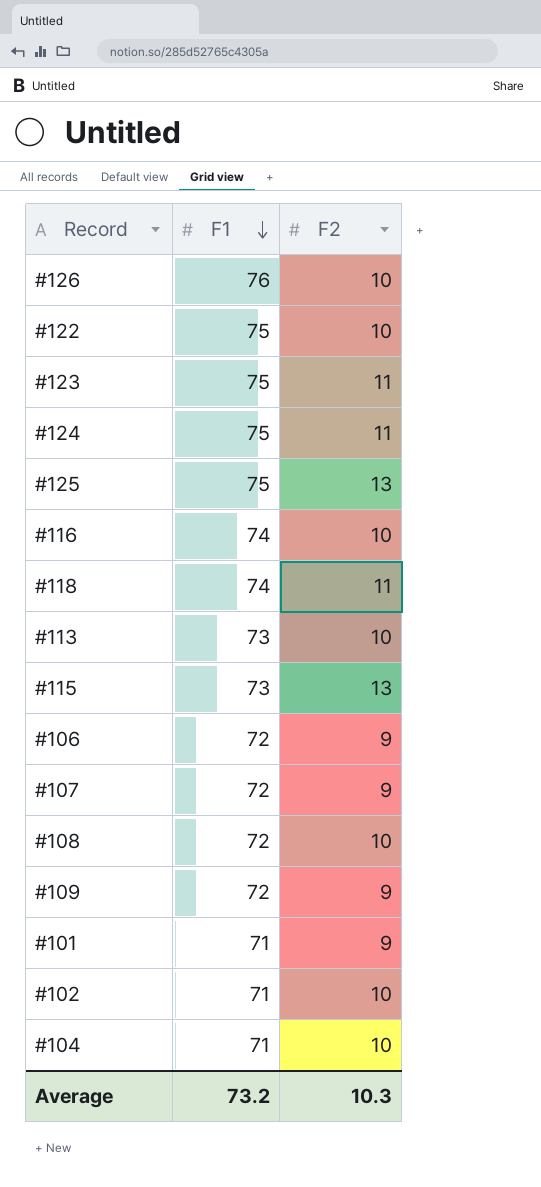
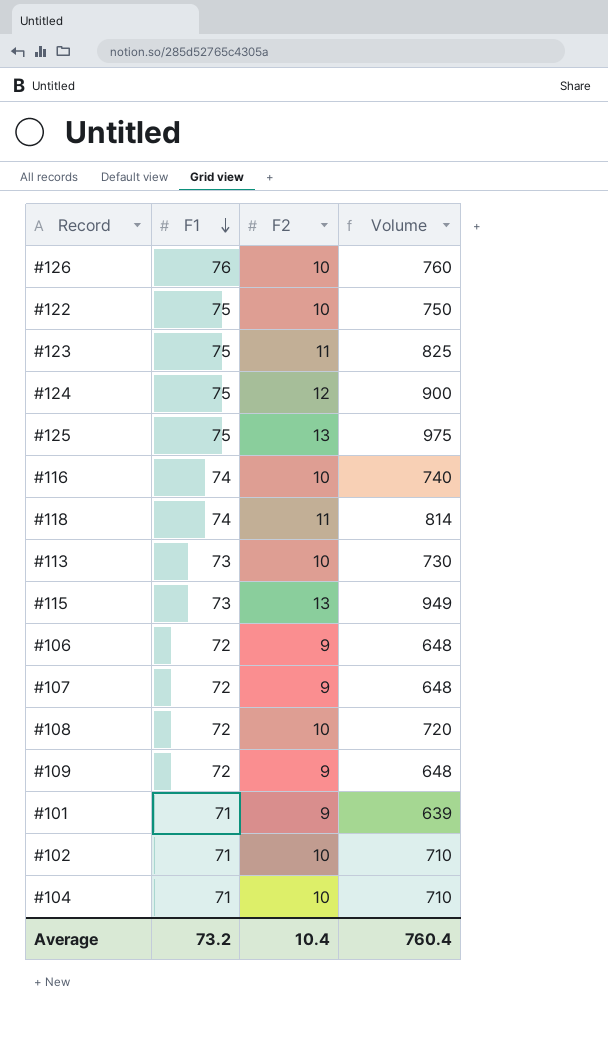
column Volume | formula: none -> [F1] * [F2]
#124 | F2: 11 -> 12
Average | F2: 10.3 -> 10.4

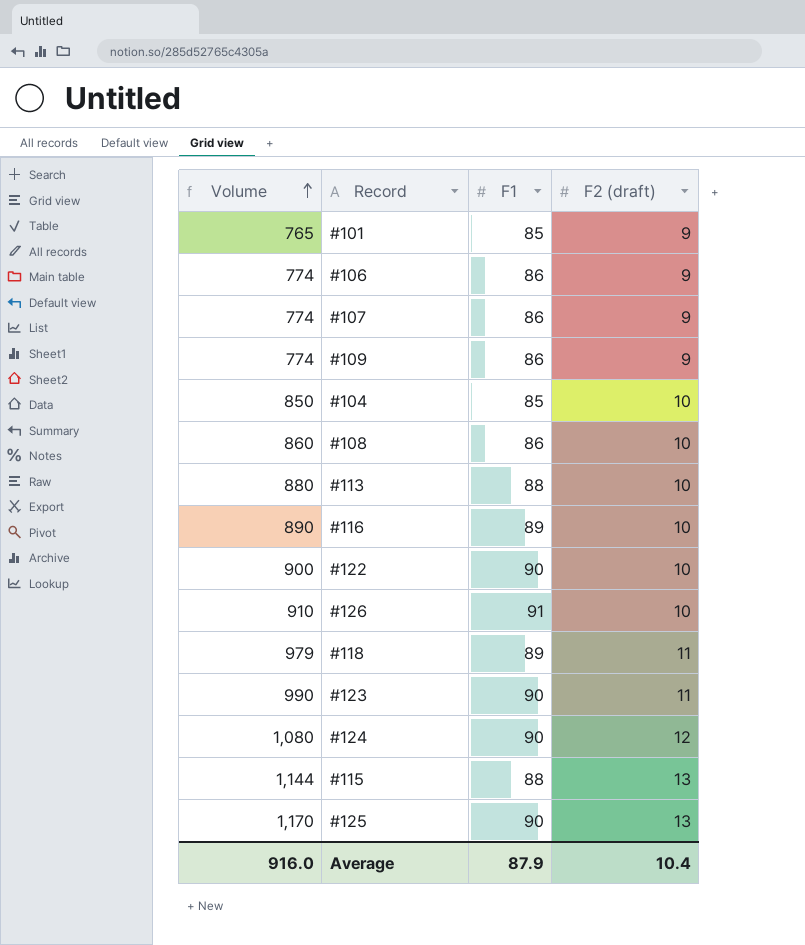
row order: F1 descending -> Volume ascending
column Volume | position: 4 -> 1
column name: F2 -> F2 (draft)
row #102: 71 | 10 | 710 -> none
#101 | Volume: 639 -> 765
#101 | F1: 71 -> 85
#106 | Volume: 648 -> 774
#106 | F1: 72 -> 86
#107 | Volume: 648 -> 774
#107 | F1: 72 -> 86
#109 | Volume: 648 -> 774
#109 | F1: 72 -> 86
#104 | Volume: 710 -> 850
#104 | F1: 71 -> 85
#108 | Volume: 720 -> 860
#108 | F1: 72 -> 86
#113 | Volume: 730 -> 880
#113 | F1: 73 -> 88
#116 | Volume: 740 -> 890
#116 | F1: 74 -> 89
#122 | Volume: 750 -> 900
#122 | F1: 75 -> 90
#126 | Volume: 760 -> 910
#126 | F1: 76 -> 91
#118 | Volume: 814 -> 979
#118 | F1: 74 -> 89
#123 | Volume: 825 -> 990
#123 | F1: 75 -> 90
#124 | Volume: 900 -> 1,080
#124 | F1: 75 -> 90
#115 | Volume: 949 -> 1,144
#115 | F1: 73 -> 88
#125 | Volume: 975 -> 1,170
#125 | F1: 75 -> 90
Average | Volume: 760.4 -> 916.0
Average | F1: 73.2 -> 87.9

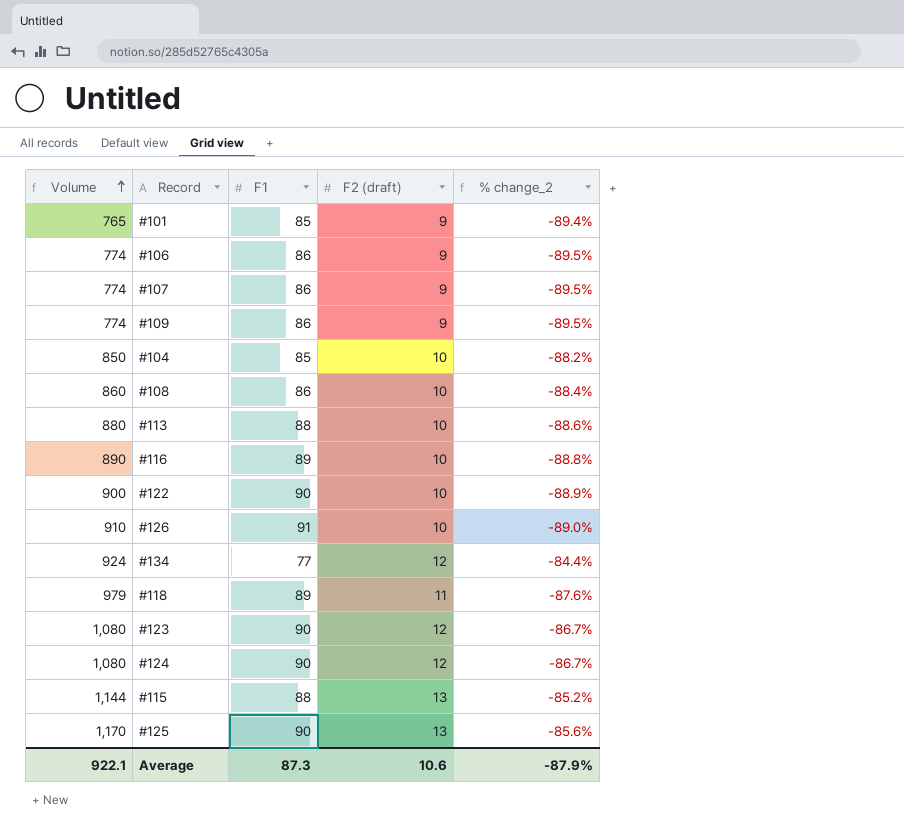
column % change_2 | formula: none -> ([F2 (draft)] - [F1]) / [F1]
row #134: none -> 924 | 77 | 12 | -84.4%
#123 | Volume: 990 -> 1,080
#123 | F2 (draft): 11 -> 12
Average | Volume: 916.0 -> 922.1
Average | F1: 87.9 -> 87.3
Average | F2 (draft): 10.4 -> 10.6

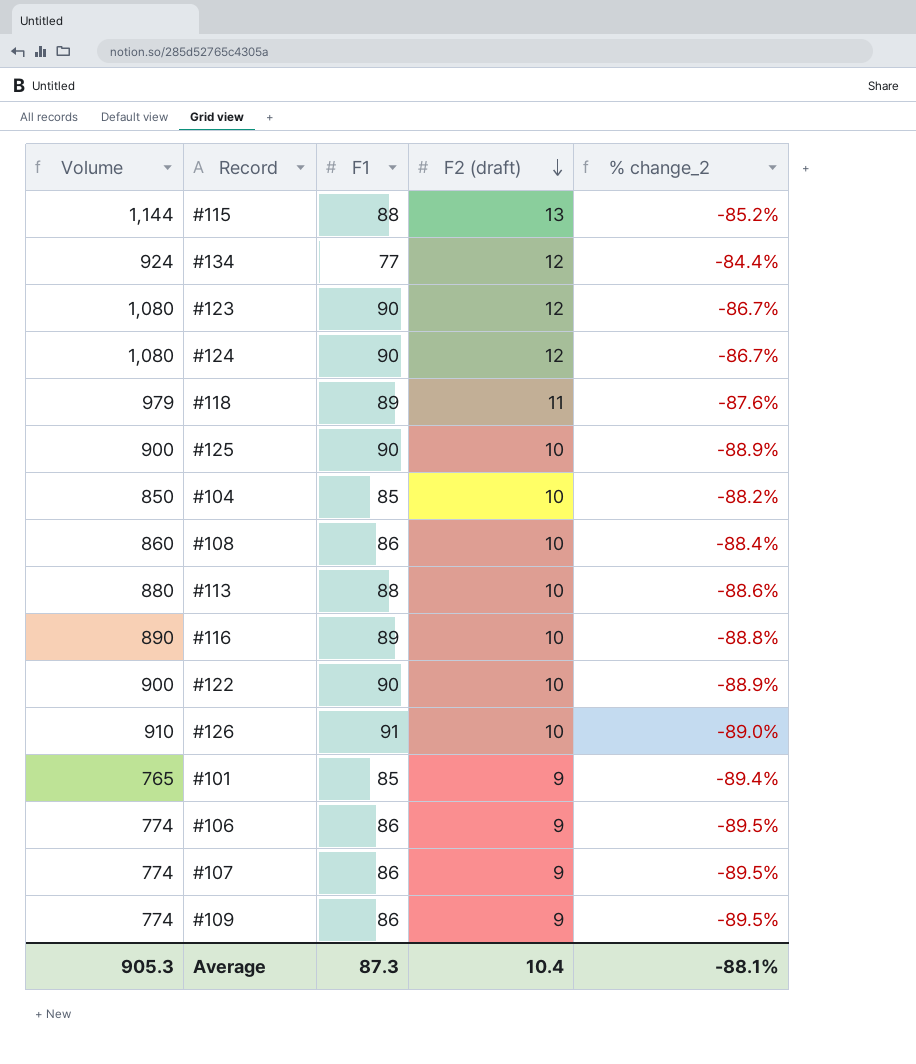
row order: Volume ascending -> F2 (draft) descending
#125 | Volume: 1,170 -> 900
#125 | F2 (draft): 13 -> 10
#125 | % change_2: -85.6% -> -88.9%
Average | Volume: 922.1 -> 905.3
Average | F2 (draft): 10.6 -> 10.4
Average | % change_2: -87.9% -> -88.1%

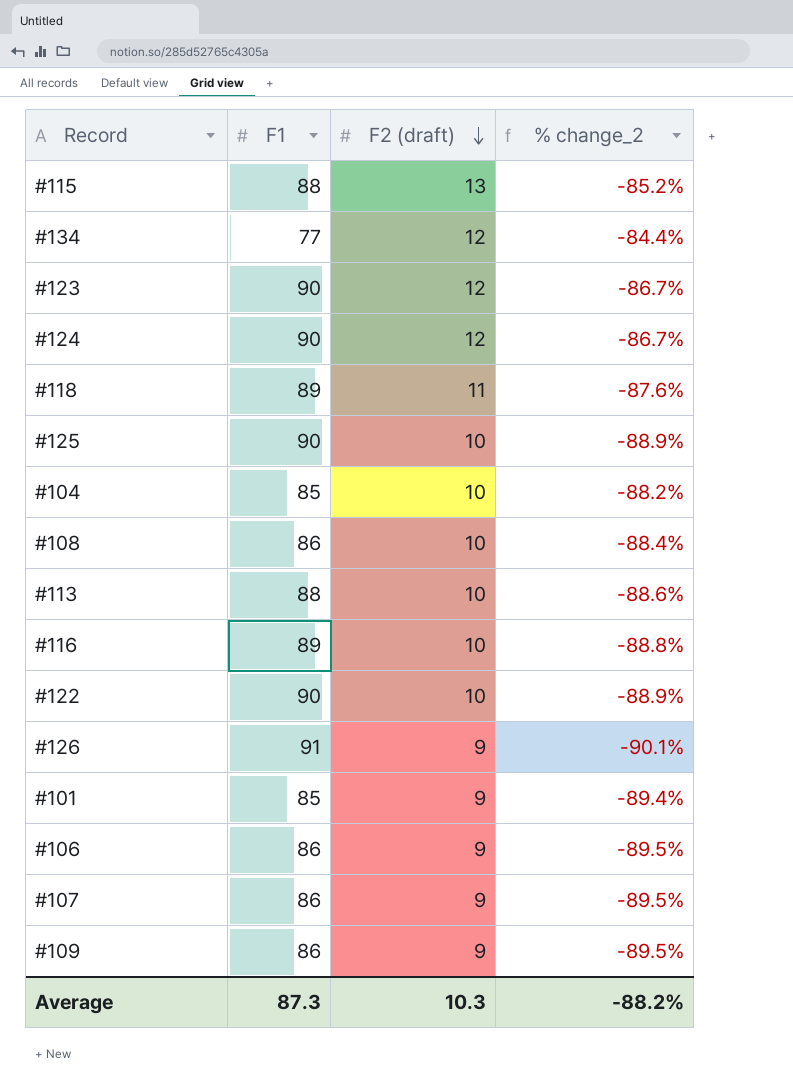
column Volume | formula: [F1] * [F2 (draft)] -> none
#126 | F2 (draft): 10 -> 9
#126 | % change_2: -89.0% -> -90.1%
Average | F2 (draft): 10.4 -> 10.3
Average | % change_2: -88.1% -> -88.2%

